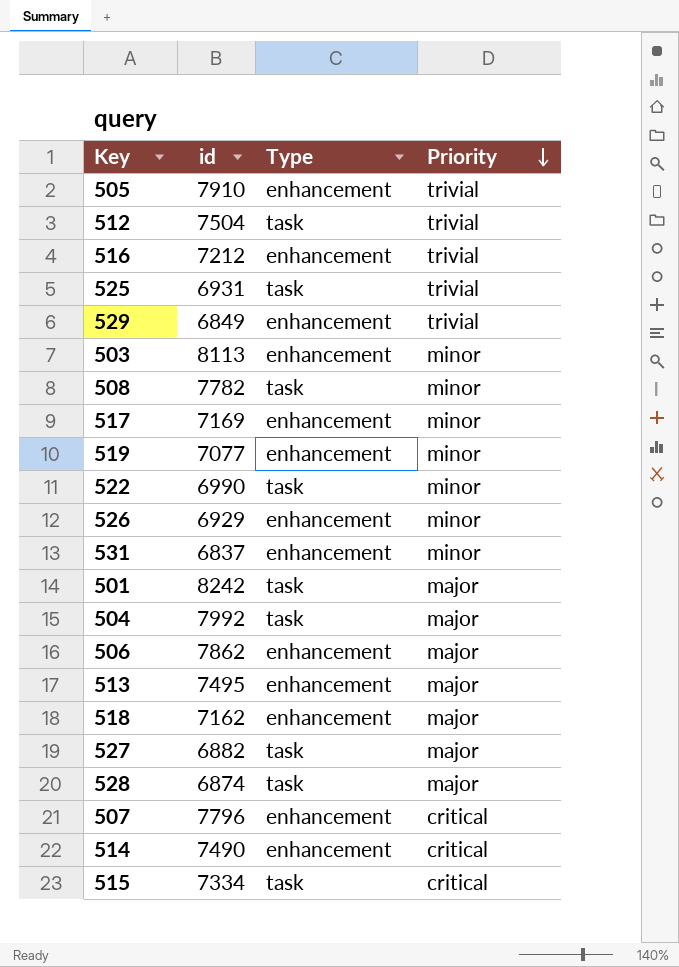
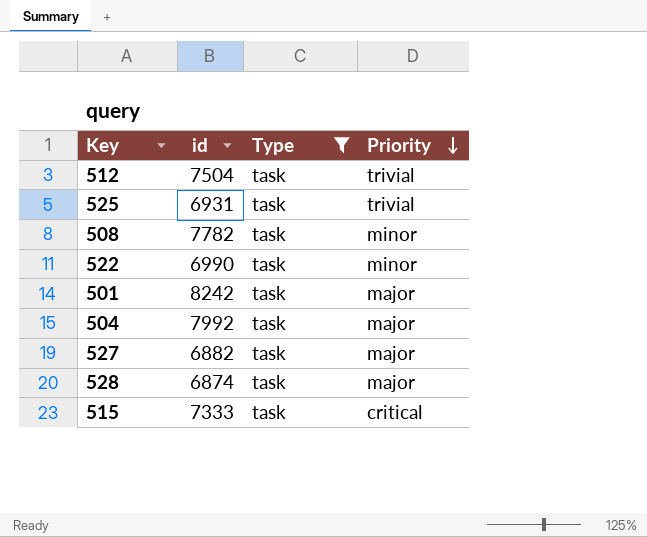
filter: none -> Type = task
515 | id: 7334 -> 7333

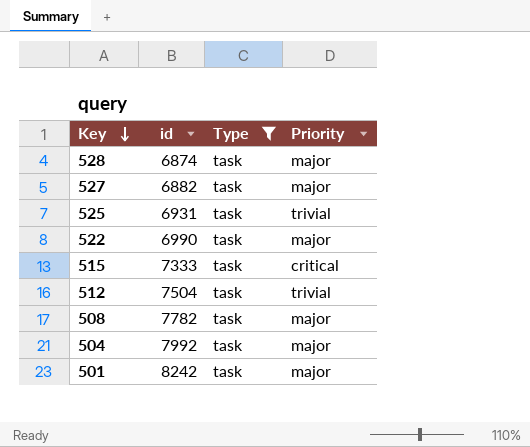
row order: Priority descending -> Key descending
522 | Priority: minor -> major
508 | Priority: minor -> major

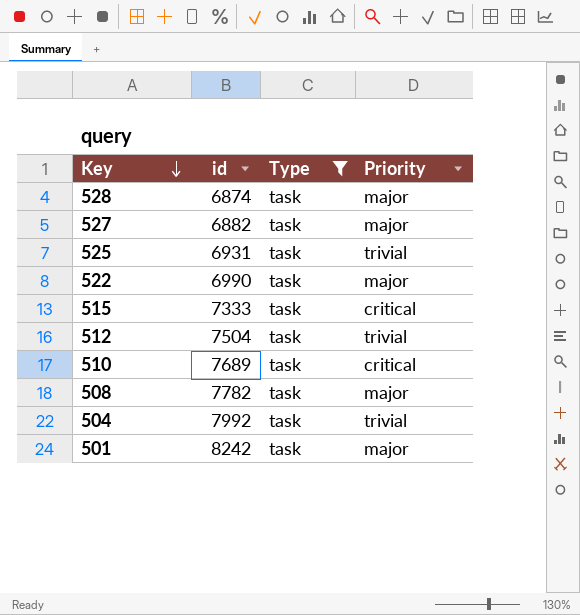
row 510: none -> 7689 | task | critical
504 | Priority: major -> trivial

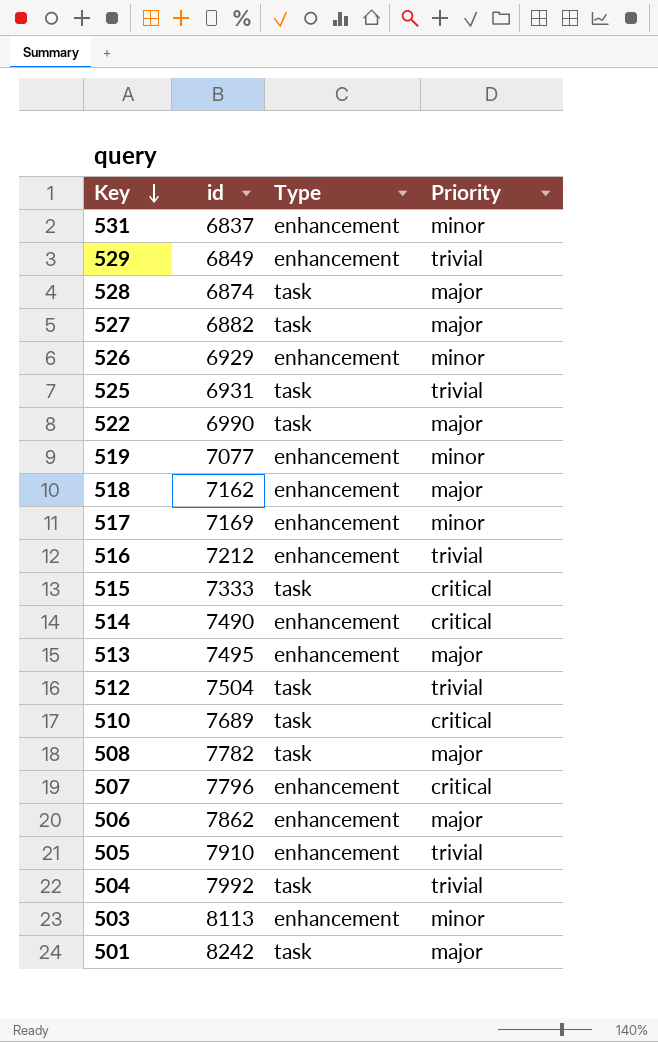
filter: Type = task -> none

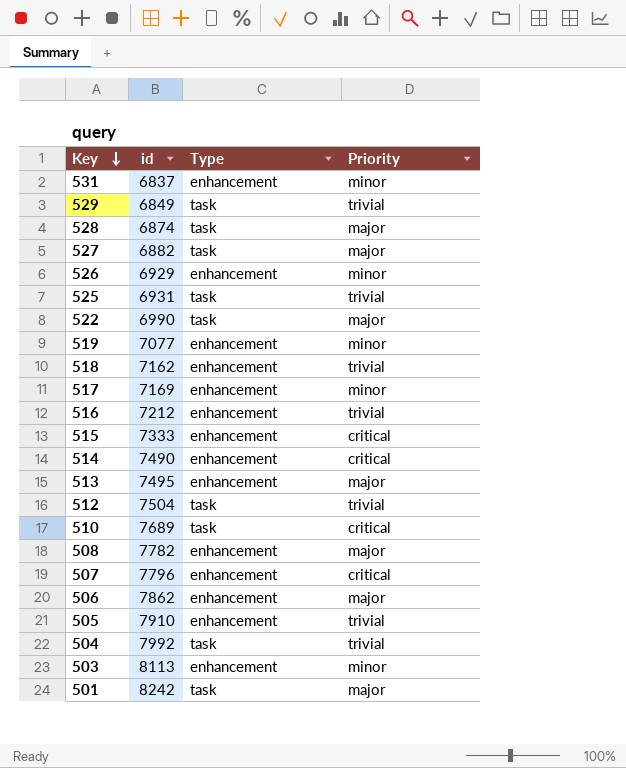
529 | Type: enhancement -> task
518 | Priority: major -> trivial
515 | Type: task -> enhancement
508 | Type: task -> enhancement

